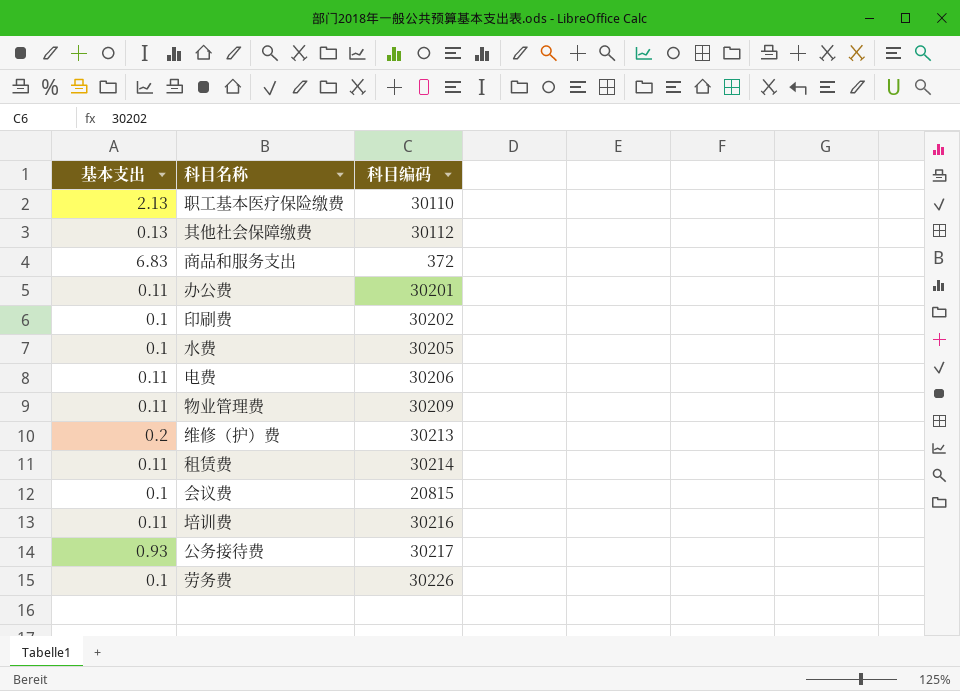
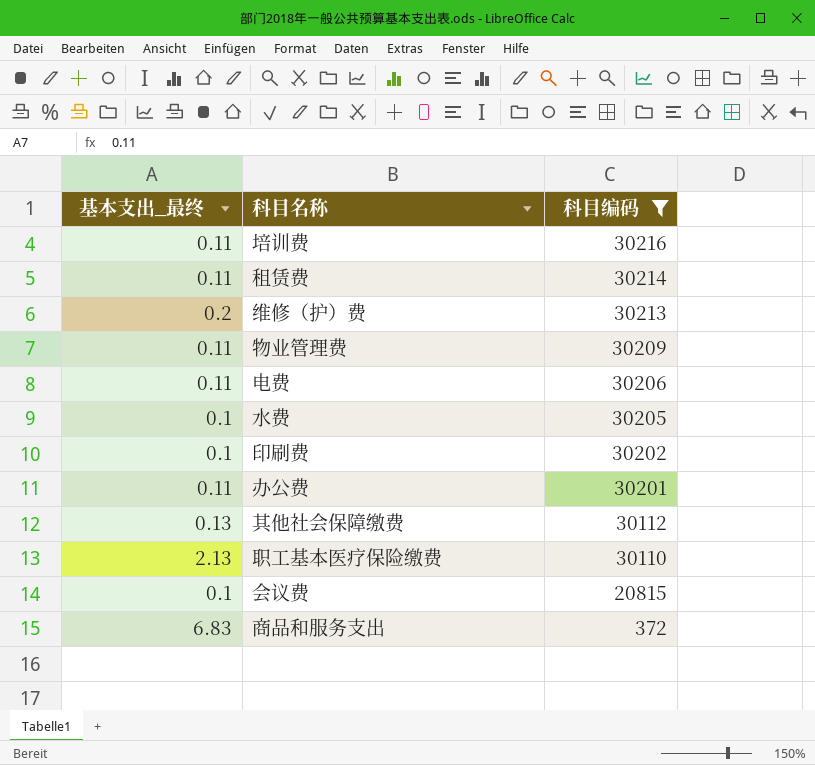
filter: none -> 科目编码 <= 30216
row order: none -> 科目编码 descending
column name: 基本支出 -> 基本支出_最终

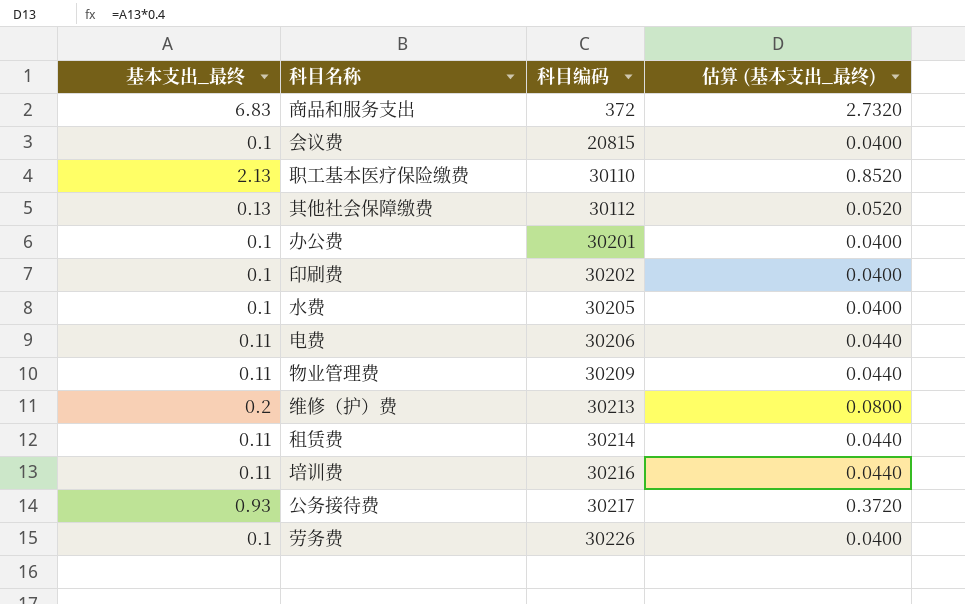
filter: 科目编码 <= 30216 -> none
row order: 科目编码 descending -> 科目编码 ascending
column 估算 (基本支出_最终) | formula: none -> [基本支出_最终] * 0.4
办公费 | 基本支出_最终: 0.11 -> 0.1

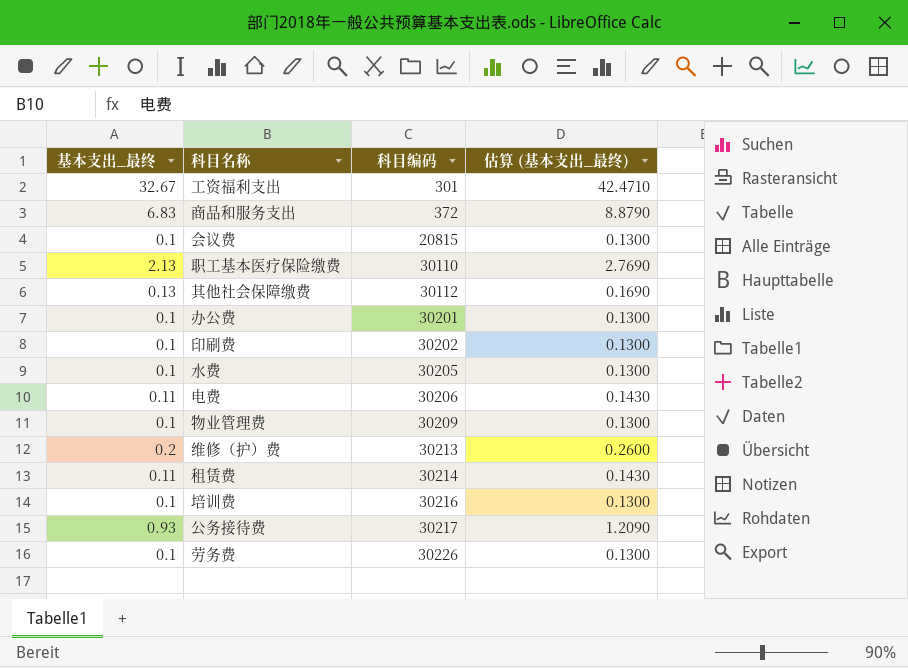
column 估算 (基本支出_最终) | formula: [基本支出_最终] * 0.4 -> [基本支出_最终] * 1.3
row 工资福利支出: none -> 32.67 | 301 | 42.4710
物业管理费 | 基本支出_最终: 0.11 -> 0.1
培训费 | 基本支出_最终: 0.11 -> 0.1

